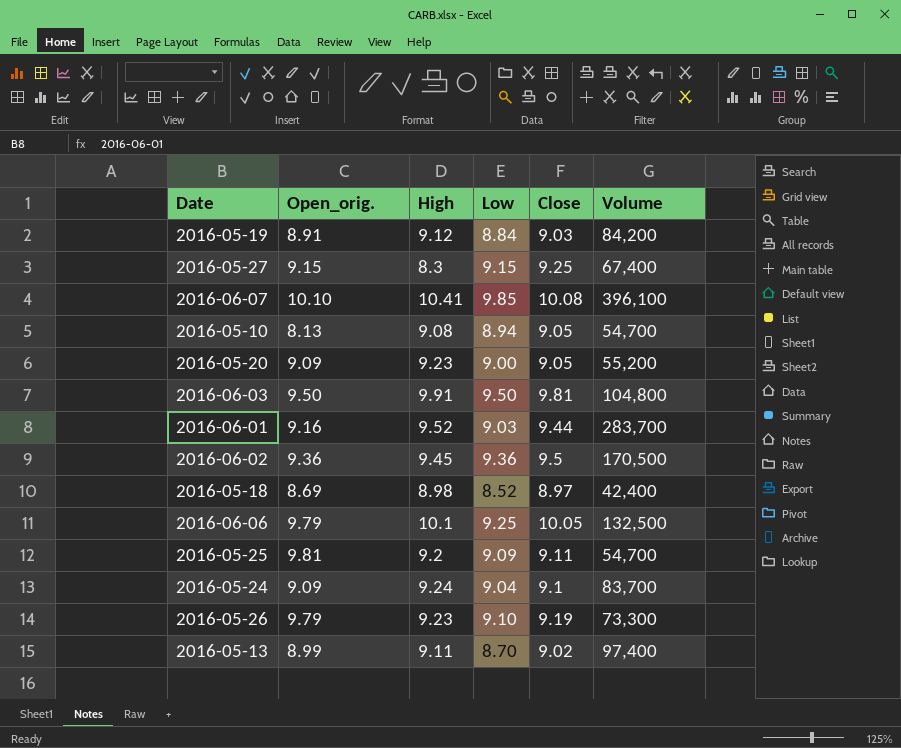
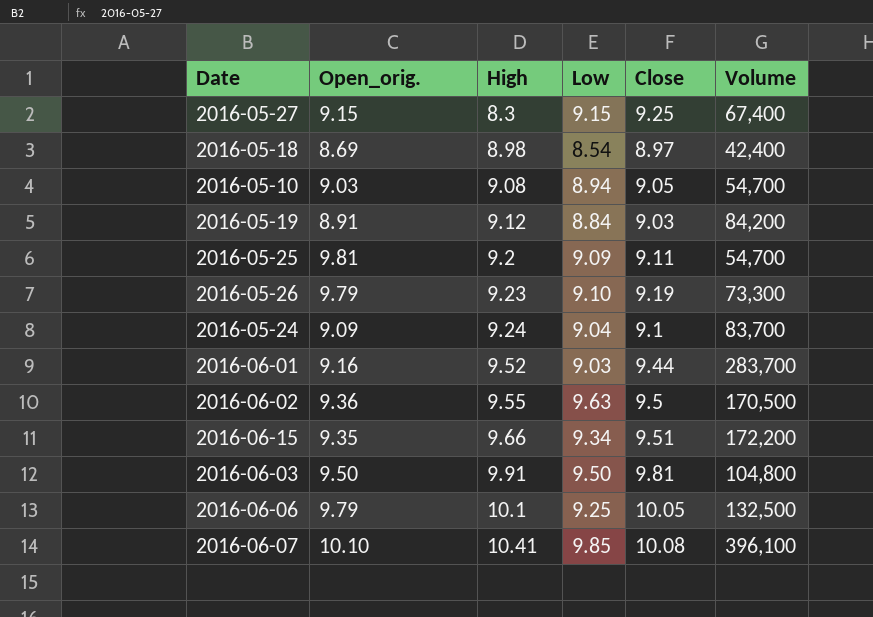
row order: none -> High ascending
row 2016-05-20: 9.09 | 9.23 | 9.00 | 9.05 | 55,200 -> none
row 2016-05-13: 8.99 | 9.11 | 8.70 | 9.02 | 97,400 -> none
2016-05-18 | Low: 8.52 -> 8.54
2016-05-10 | Open_orig.: 8.13 -> 9.03
2016-06-02 | High: 9.45 -> 9.55
2016-06-02 | Low: 9.36 -> 9.63
row 2016-06-15: none -> 9.35 | 9.66 | 9.34 | 9.51 | 172,200

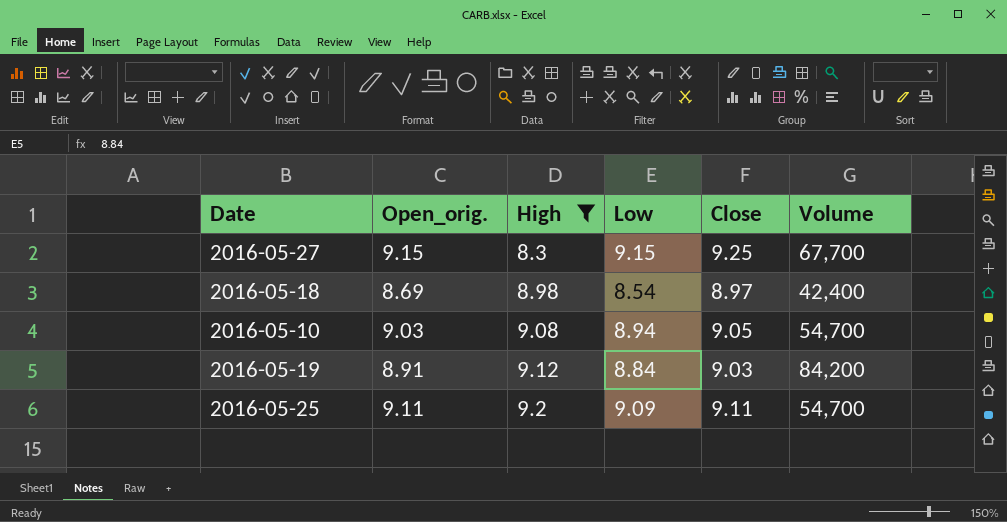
filter: none -> High <= 9.2
2016-05-27 | Volume: 67,400 -> 67,700
2016-05-25 | Open_orig.: 9.81 -> 9.11

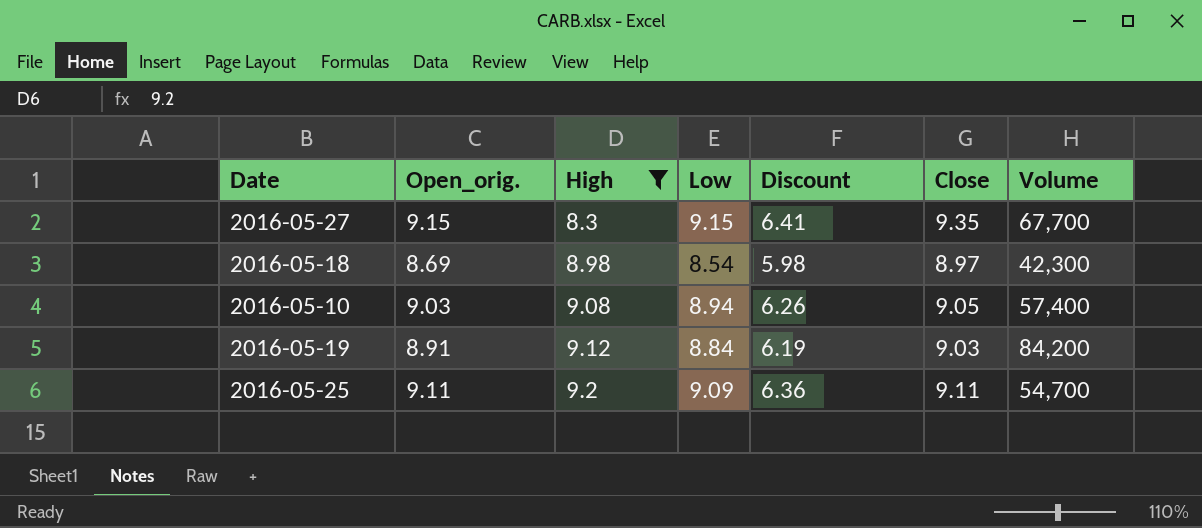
column Discount | formula: none -> [Low] * 0.7
2016-05-27 | Close: 9.25 -> 9.35
2016-05-18 | Volume: 42,400 -> 42,300
2016-05-10 | Volume: 54,700 -> 57,400

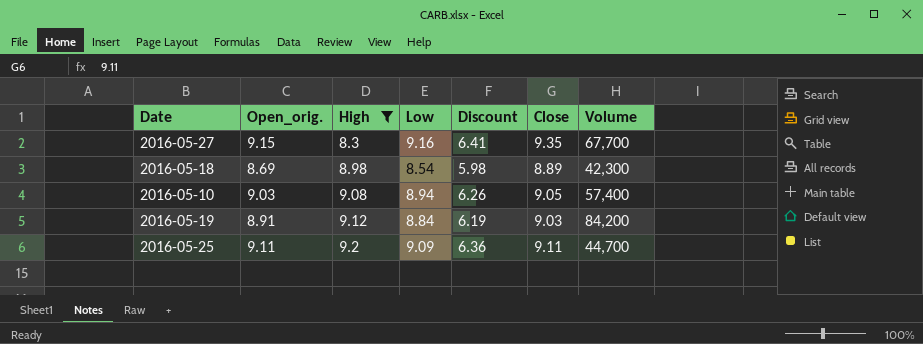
2016-05-27 | Low: 9.15 -> 9.16
2016-05-18 | Close: 8.97 -> 8.89
2016-05-25 | Volume: 54,700 -> 44,700

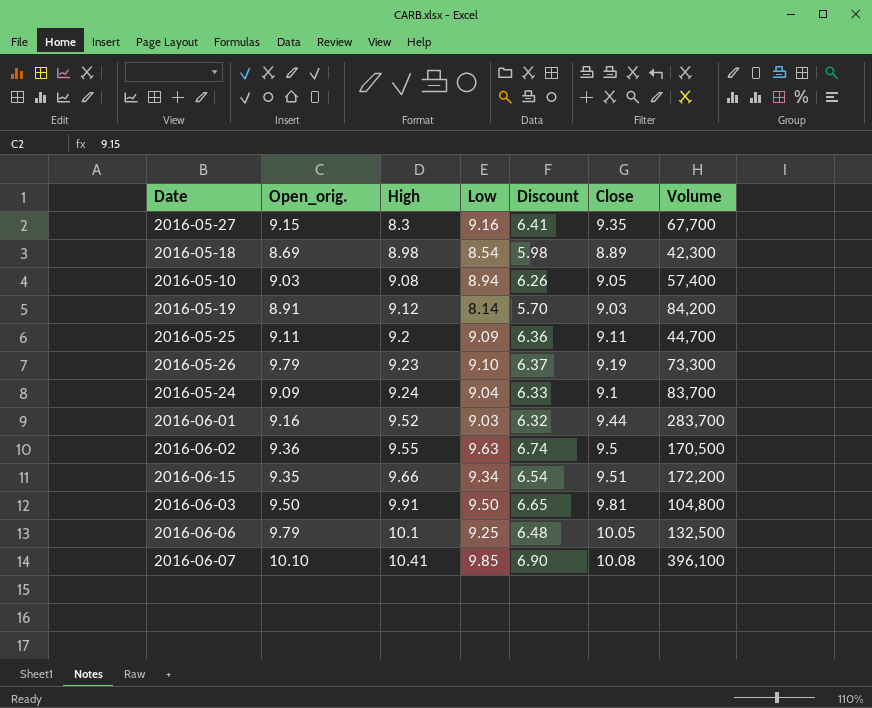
filter: High <= 9.2 -> none
2016-05-19 | Low: 8.84 -> 8.14
2016-05-19 | Discount: 6.19 -> 5.70

